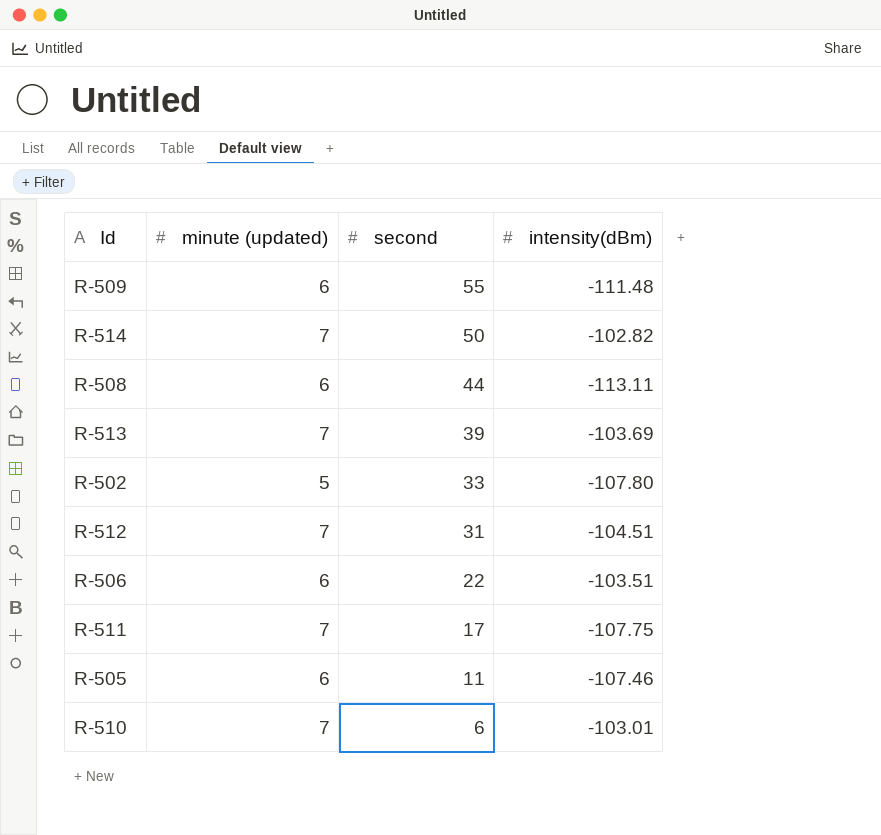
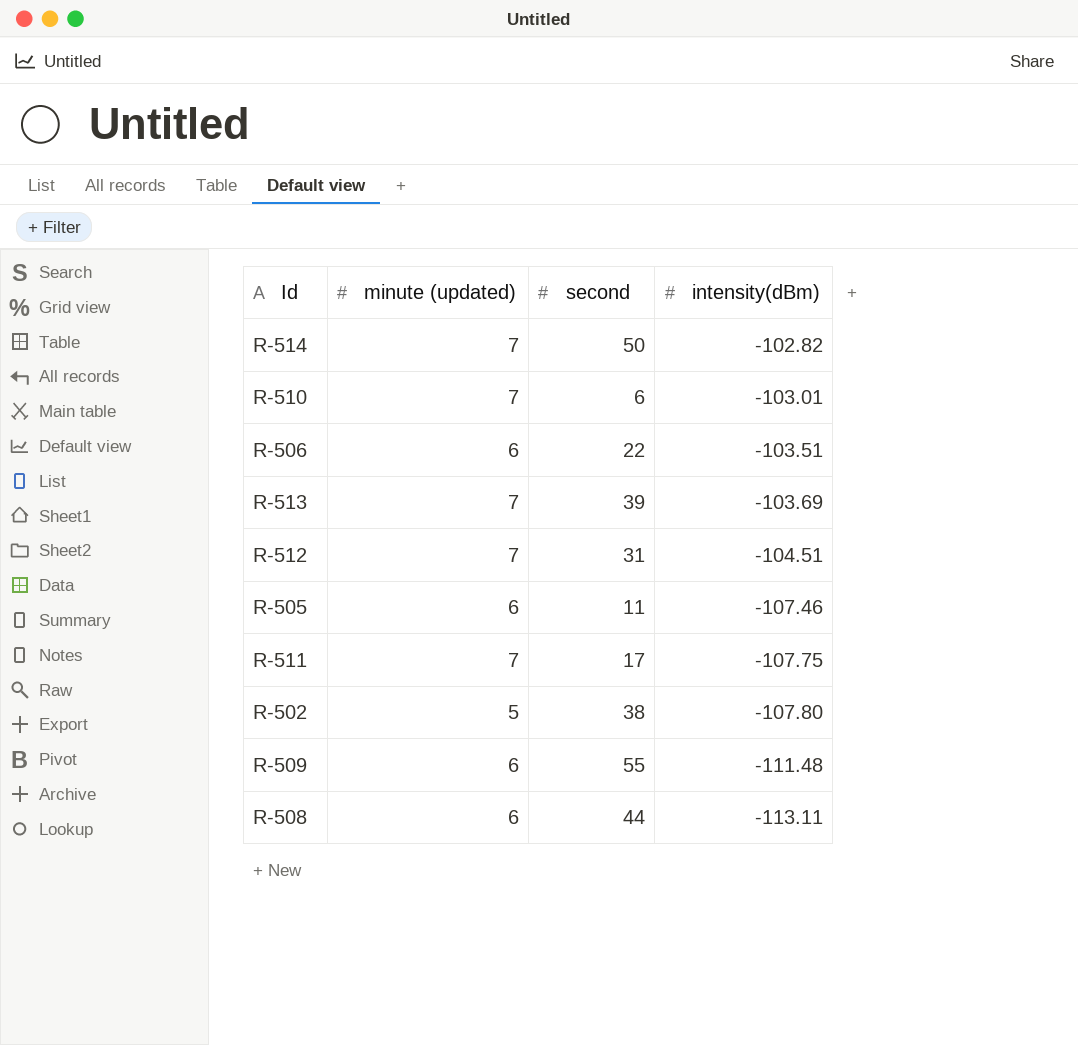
row order: second descending -> intensity(dBm) descending
R-502 | second: 33 -> 38

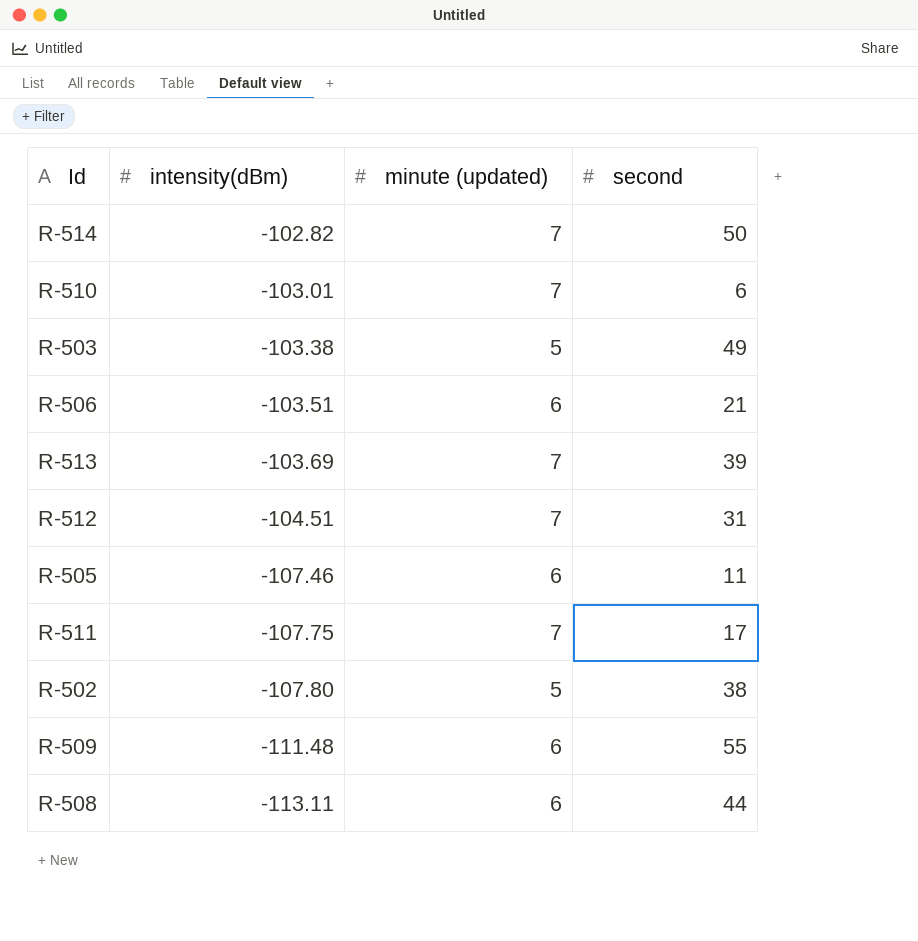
column intensity(dBm) | position: 4 -> 2
row R-503: none -> -103.38 | 5 | 49
R-506 | second: 22 -> 21

